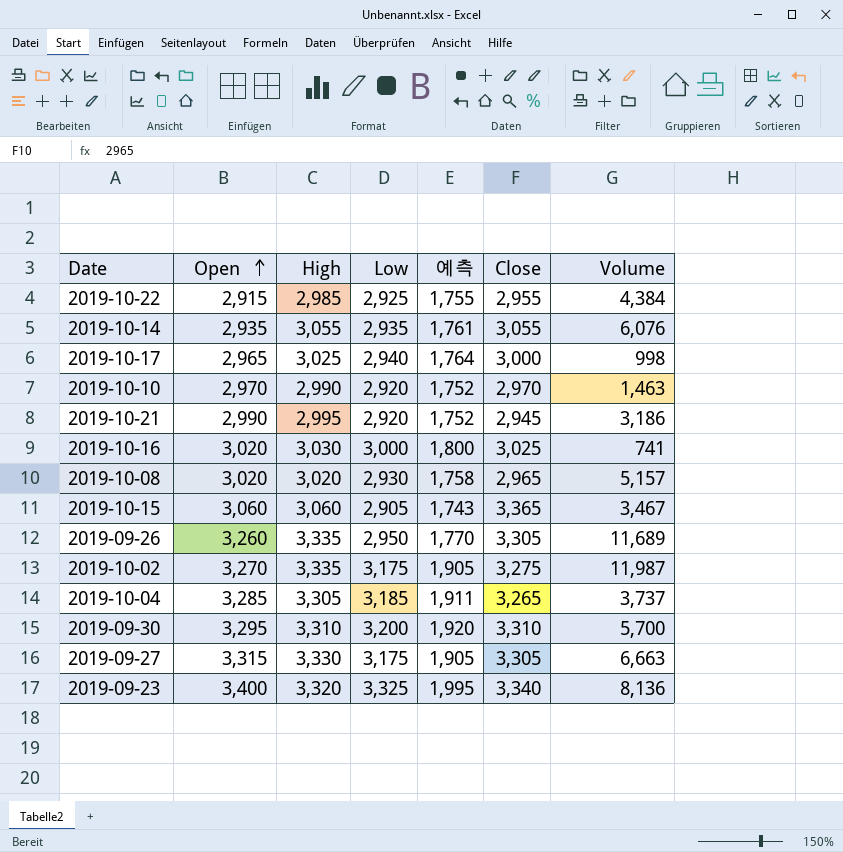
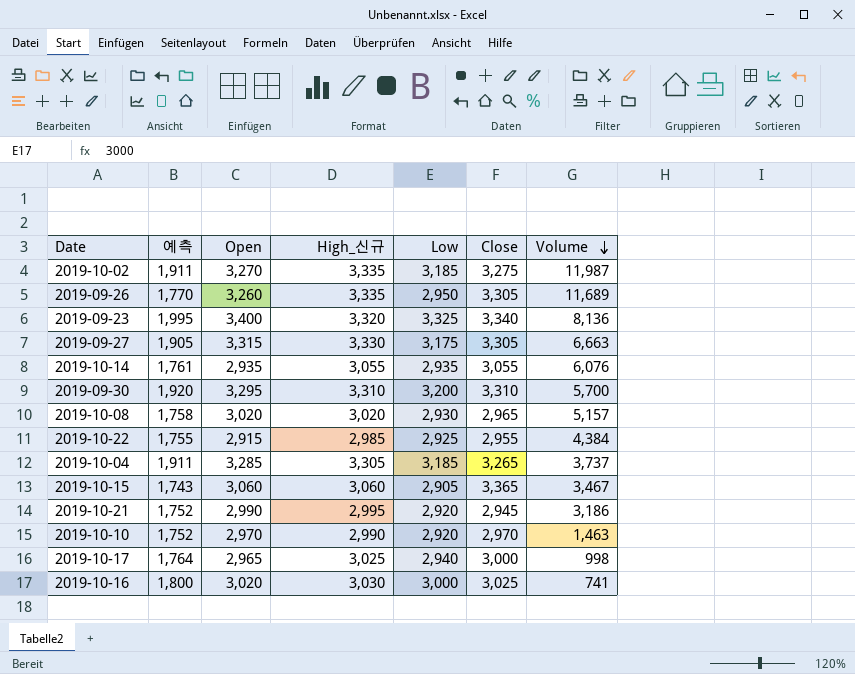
row order: Open ascending -> Volume descending
column 예측 | position: 5 -> 2
column name: High -> High_신규
2019-10-02 | 예측: 1,905 -> 1,911
2019-10-02 | Low: 3,175 -> 3,185

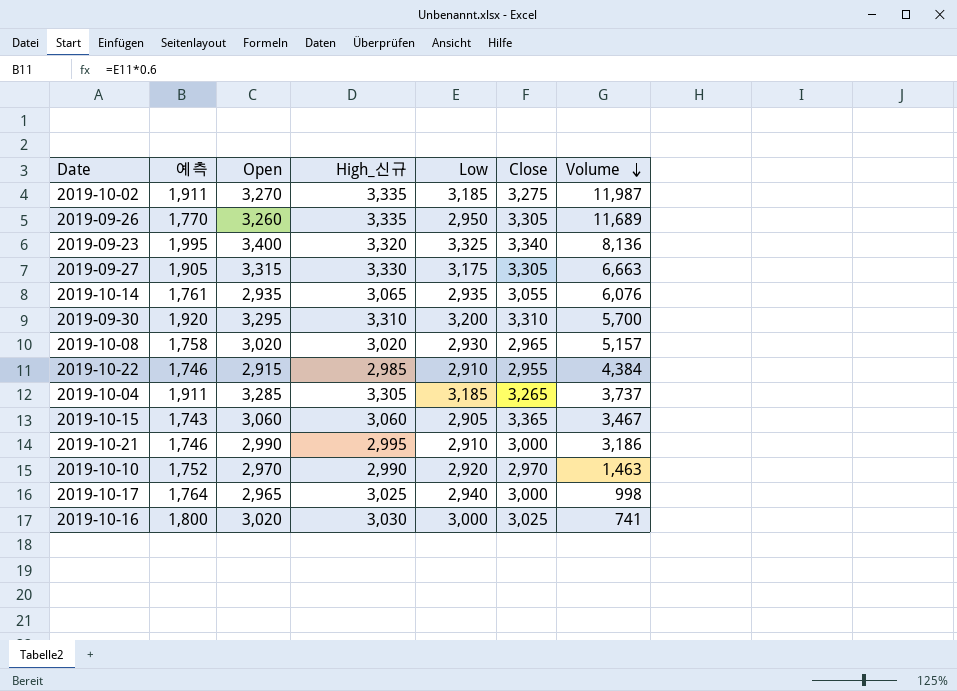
2019-10-14 | High_신규: 3,055 -> 3,065
2019-10-22 | 예측: 1,755 -> 1,746
2019-10-22 | Low: 2,925 -> 2,910
2019-10-21 | 예측: 1,752 -> 1,746
2019-10-21 | Low: 2,920 -> 2,910
2019-10-21 | Close: 2,945 -> 3,000

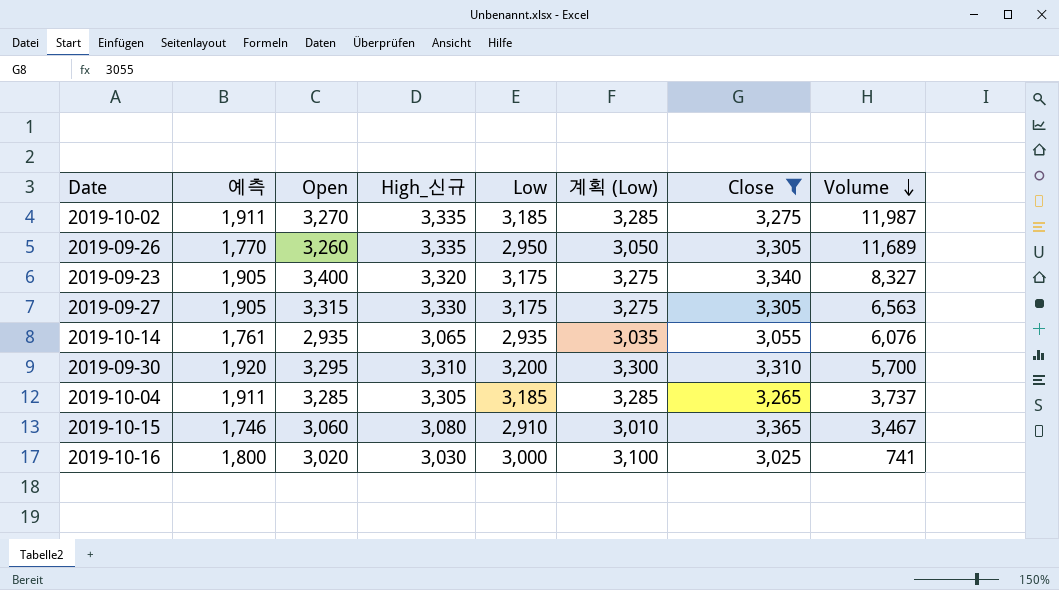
filter: none -> Close >= 3,025
column 계획 (Low) | formula: none -> [Low] + 100
2019-09-23 | 예측: 1,995 -> 1,905
2019-09-23 | Low: 3,325 -> 3,175
2019-09-23 | Volume: 8,136 -> 8,327
2019-09-27 | Volume: 6,663 -> 6,563
2019-10-15 | 예측: 1,743 -> 1,746
2019-10-15 | High_신규: 3,060 -> 3,080
2019-10-15 | Low: 2,905 -> 2,910

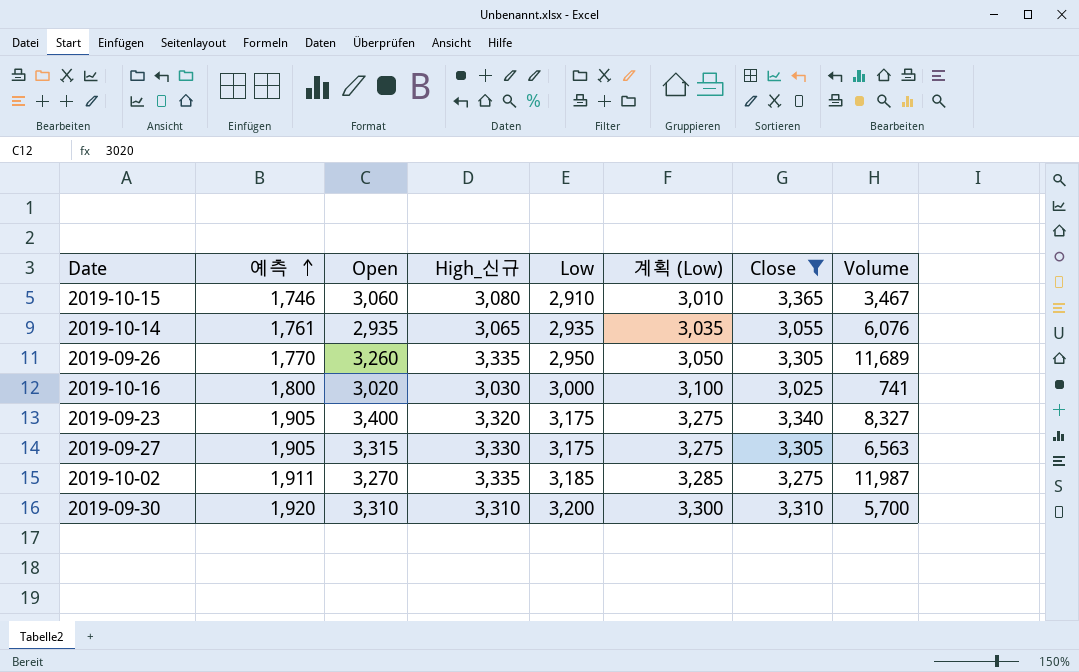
row order: Volume descending -> 예측 ascending
row 2019-10-04: 1,911 | 3,285 | 3,305 | 3,185 | 3,285 | 3,265 | 3,737 -> none
2019-09-30 | Open: 3,295 -> 3,310

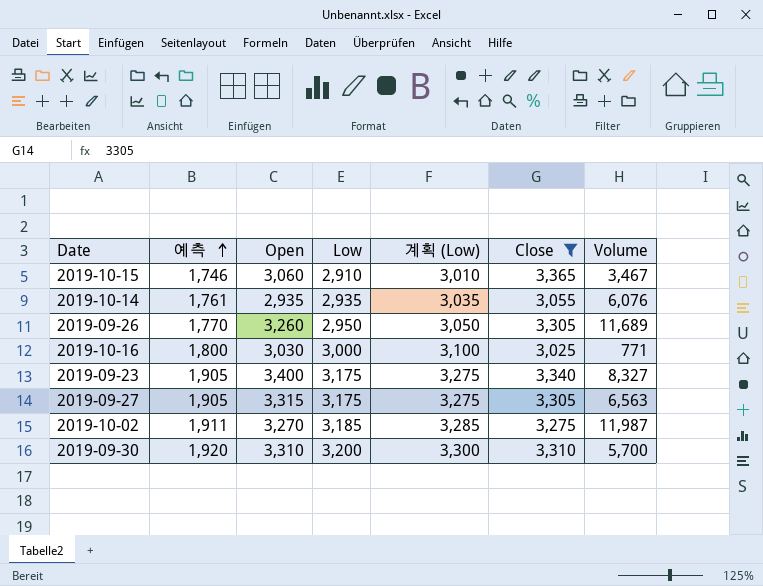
column High_신규 | position: 4 -> none
2019-10-16 | Open: 3,020 -> 3,030
2019-10-16 | Volume: 741 -> 771

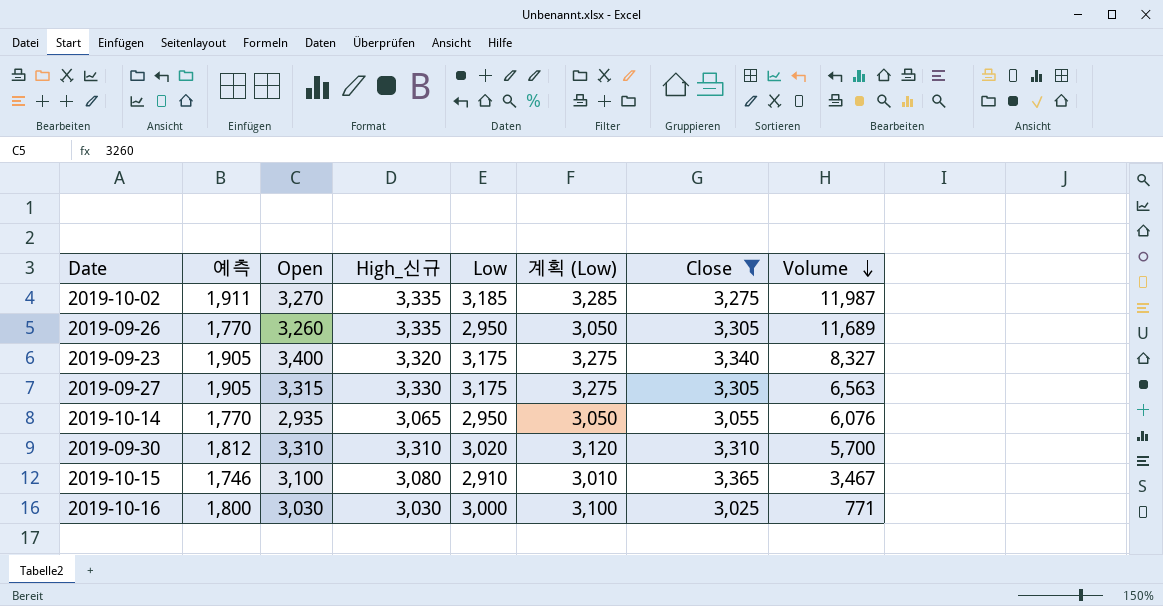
row order: 예측 ascending -> Volume descending
column High_신규 | position: none -> 4
2019-10-14 | 예측: 1,761 -> 1,770
2019-10-14 | Low: 2,935 -> 2,950
2019-10-14 | 계획 (Low): 3,035 -> 3,050
2019-09-30 | 예측: 1,920 -> 1,812
2019-09-30 | Low: 3,200 -> 3,020
2019-09-30 | 계획 (Low): 3,300 -> 3,120
2019-10-15 | Open: 3,060 -> 3,100

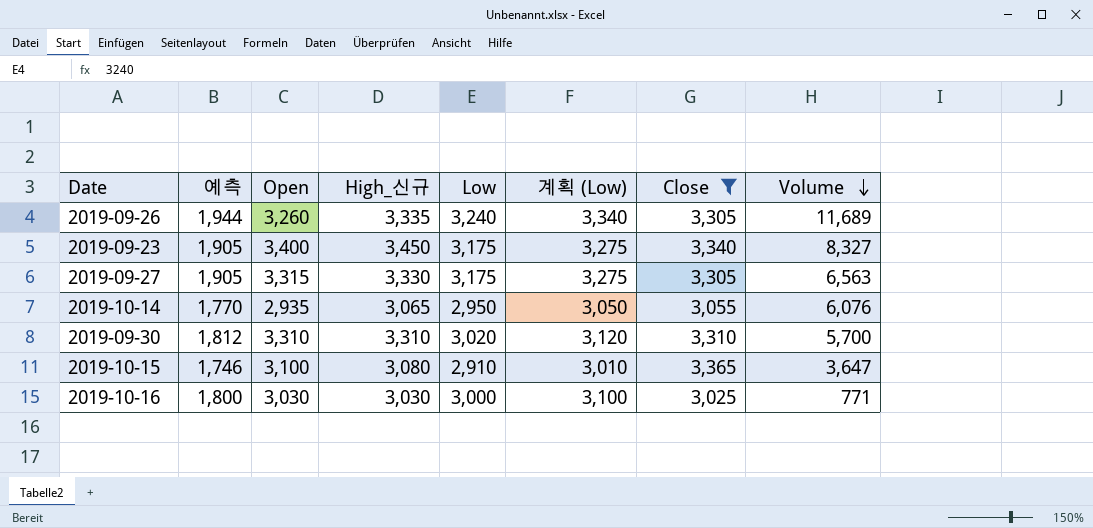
row 2019-10-02: 1,911 | 3,270 | 3,335 | 3,185 | 3,285 | 3,275 | 11,987 -> none
2019-09-26 | 예측: 1,770 -> 1,944
2019-09-26 | Low: 2,950 -> 3,240
2019-09-26 | 계획 (Low): 3,050 -> 3,340
2019-09-23 | High_신규: 3,320 -> 3,450
2019-10-15 | Volume: 3,467 -> 3,647

